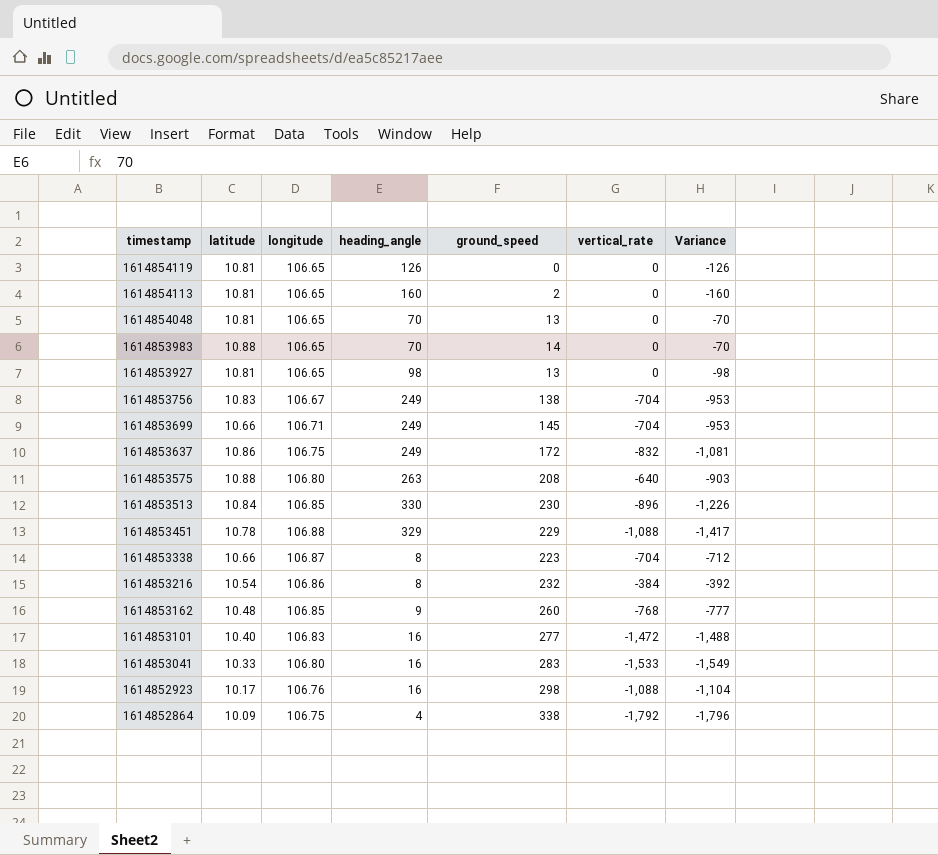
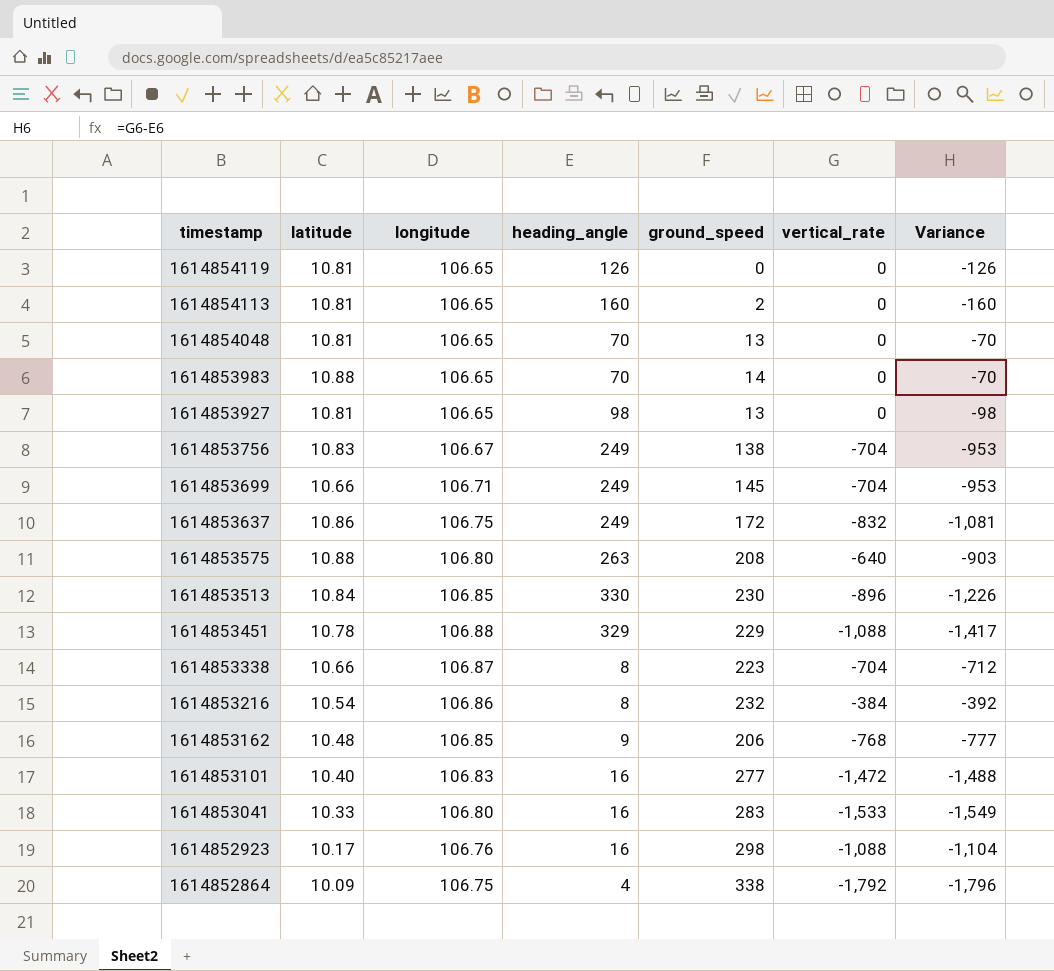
1614853162 | ground_speed: 260 -> 206

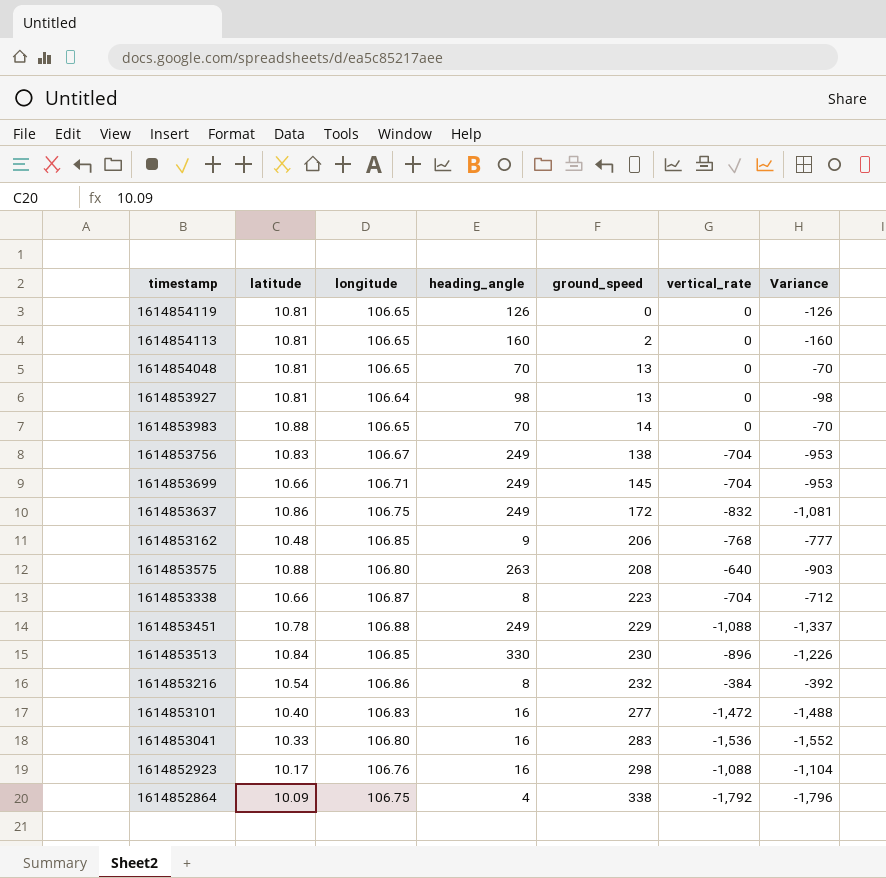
row order: timestamp descending -> ground_speed ascending
1614853927 | longitude: 106.65 -> 106.64
1614853451 | heading_angle: 329 -> 249
1614853451 | Variance: -1,417 -> -1,337
1614853041 | vertical_rate: -1,533 -> -1,536
1614853041 | Variance: -1,549 -> -1,552

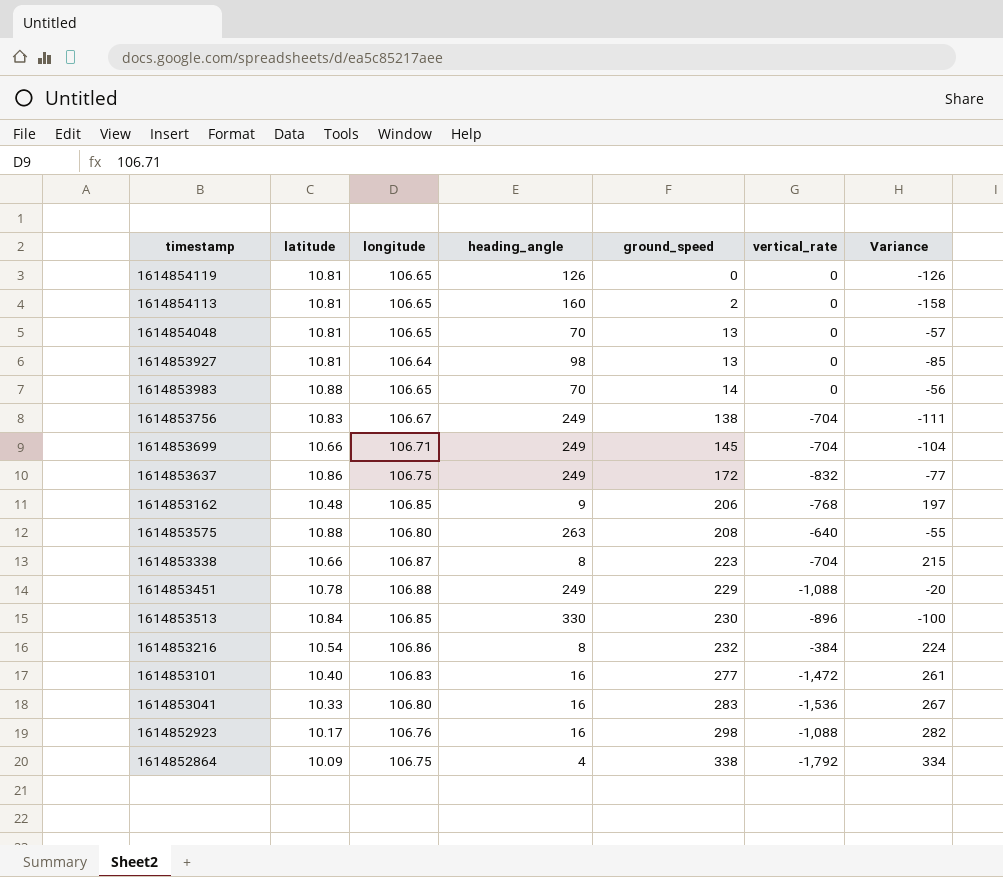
column Variance | formula: [vertical_rate] - [heading_angle] -> [ground_speed] - [heading_angle]

